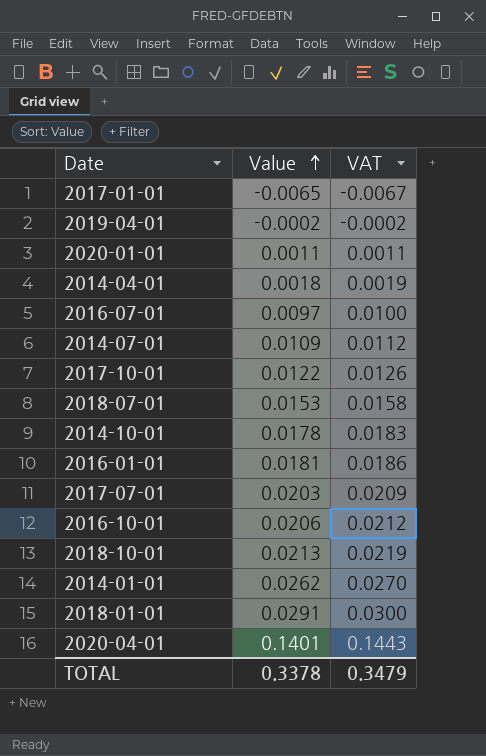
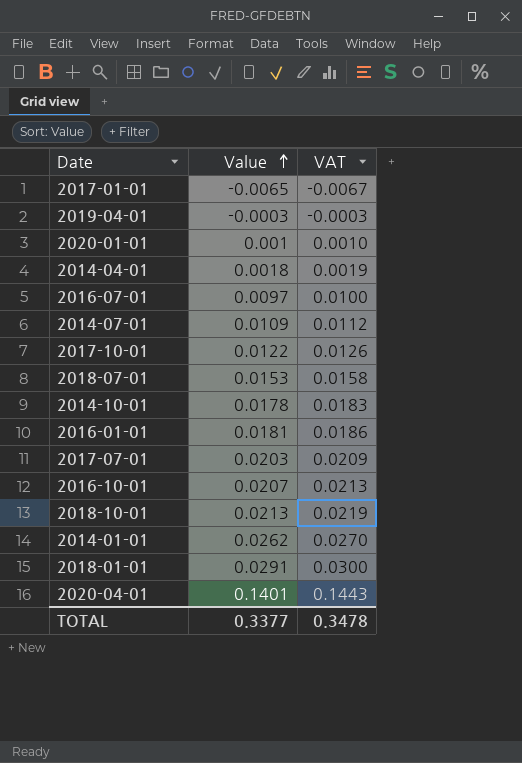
2019-04-01 | Value: -0.0002 -> -0.0003
2019-04-01 | VAT: -0.0002 -> -0.0003
2020-01-01 | Value: 0.0011 -> 0.001
2020-01-01 | VAT: 0.0011 -> 0.0010
2016-10-01 | Value: 0.0206 -> 0.0207
2016-10-01 | VAT: 0.0212 -> 0.0213
TOTAL | Value: 0.3378 -> 0.3377
TOTAL | VAT: 0.3479 -> 0.3478

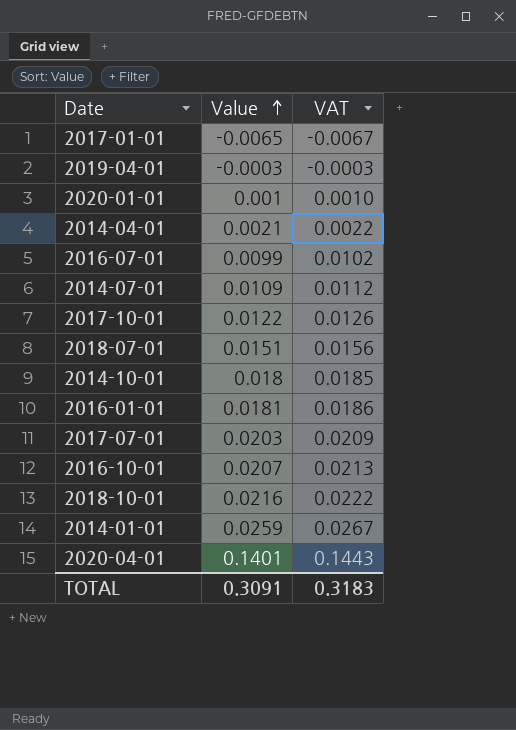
row 2018-01-01: 0.0291 | 0.0300 -> none
2014-04-01 | Value: 0.0018 -> 0.0021
2014-04-01 | VAT: 0.0019 -> 0.0022
2016-07-01 | Value: 0.0097 -> 0.0099
2016-07-01 | VAT: 0.0100 -> 0.0102
2018-07-01 | Value: 0.0153 -> 0.0151
2018-07-01 | VAT: 0.0158 -> 0.0156
2014-10-01 | Value: 0.0178 -> 0.018
2014-10-01 | VAT: 0.0183 -> 0.0185
2018-10-01 | Value: 0.0213 -> 0.0216
2018-10-01 | VAT: 0.0219 -> 0.0222
2014-01-01 | Value: 0.0262 -> 0.0259
2014-01-01 | VAT: 0.0270 -> 0.0267
TOTAL | Value: 0.3377 -> 0.3091
TOTAL | VAT: 0.3478 -> 0.3183

